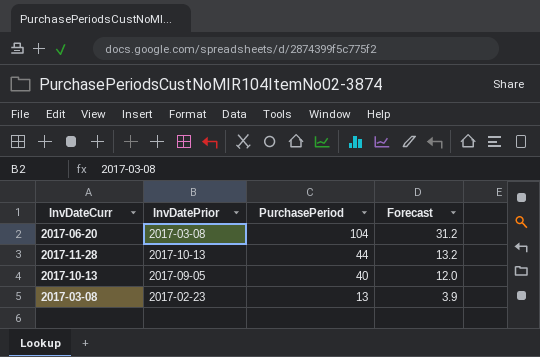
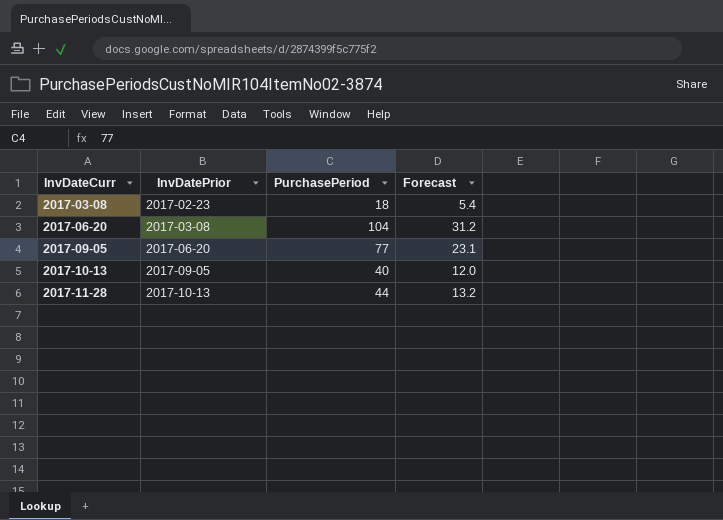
row order: PurchasePeriod descending -> InvDateCurr ascending
2017-03-08 | PurchasePeriod: 13 -> 18
2017-03-08 | Forecast: 3.9 -> 5.4
row 2017-09-05: none -> 2017-06-20 | 77 | 23.1

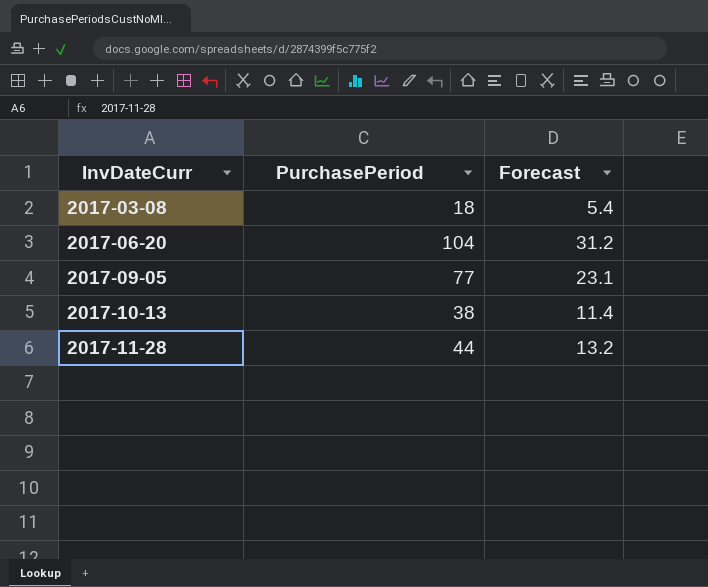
column InvDatePrior | position: 2 -> none
2017-10-13 | PurchasePeriod: 40 -> 38
2017-10-13 | Forecast: 12.0 -> 11.4

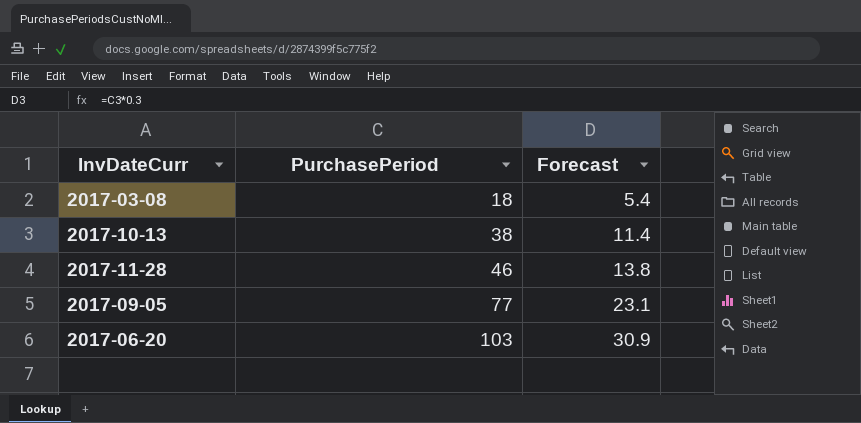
row order: InvDateCurr ascending -> PurchasePeriod ascending
2017-11-28 | PurchasePeriod: 44 -> 46
2017-11-28 | Forecast: 13.2 -> 13.8
2017-06-20 | PurchasePeriod: 104 -> 103
2017-06-20 | Forecast: 31.2 -> 30.9

